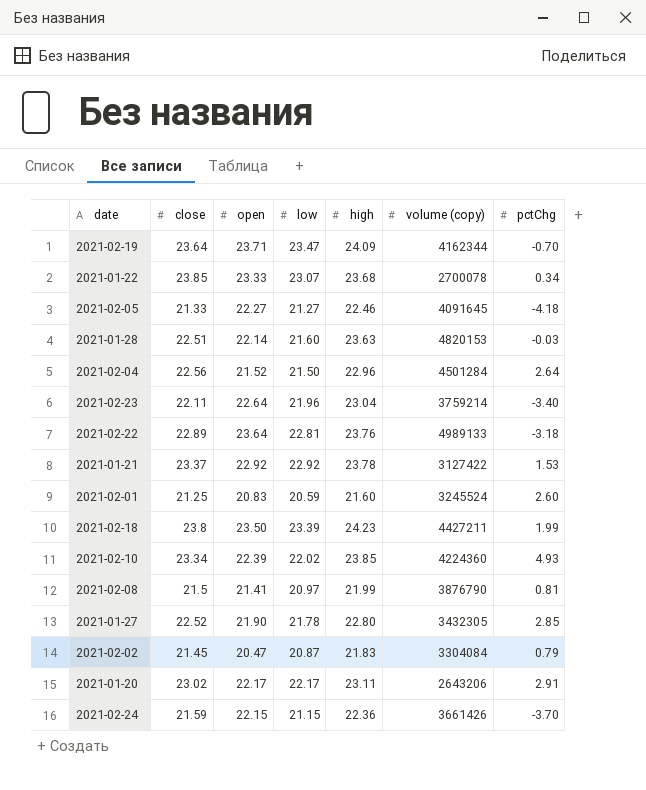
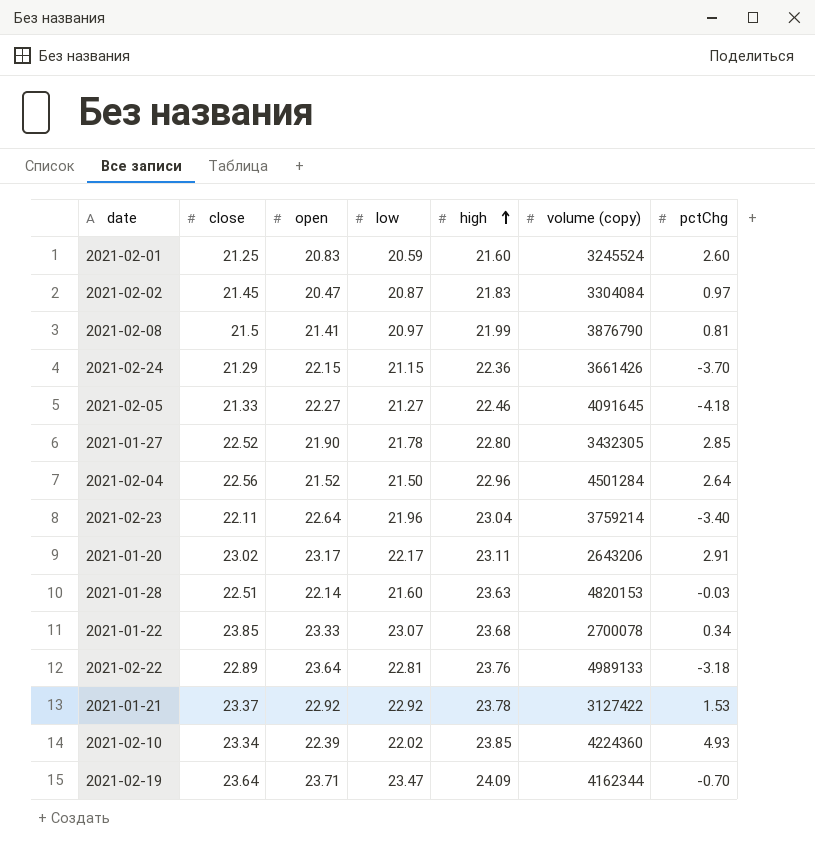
row order: none -> high ascending
row 2021-02-18: 23.8 | 23.50 | 23.39 | 24.23 | 4427211 | 1.99 -> none
2021-02-02 | pctChg: 0.79 -> 0.97
2021-02-24 | close: 21.59 -> 21.29
2021-01-20 | open: 22.17 -> 23.17

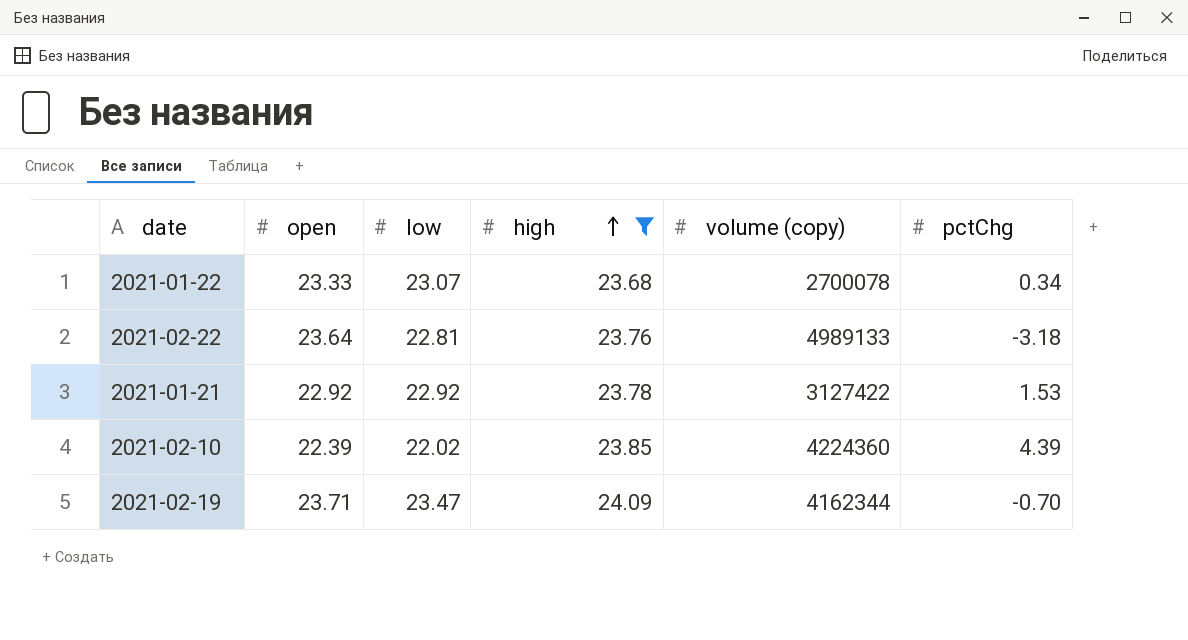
filter: none -> high >= 23.68
column close | position: 2 -> none
2021-02-10 | pctChg: 4.93 -> 4.39

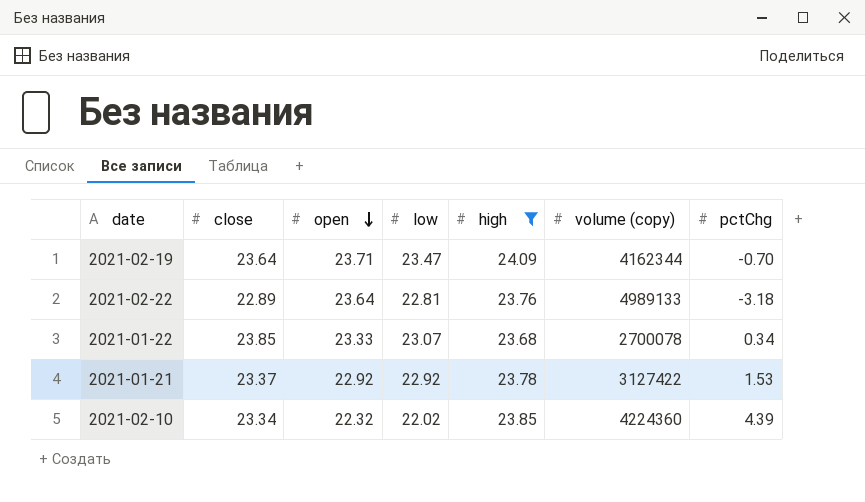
row order: high ascending -> open descending
column close | position: none -> 2
2021-02-10 | open: 22.39 -> 22.32

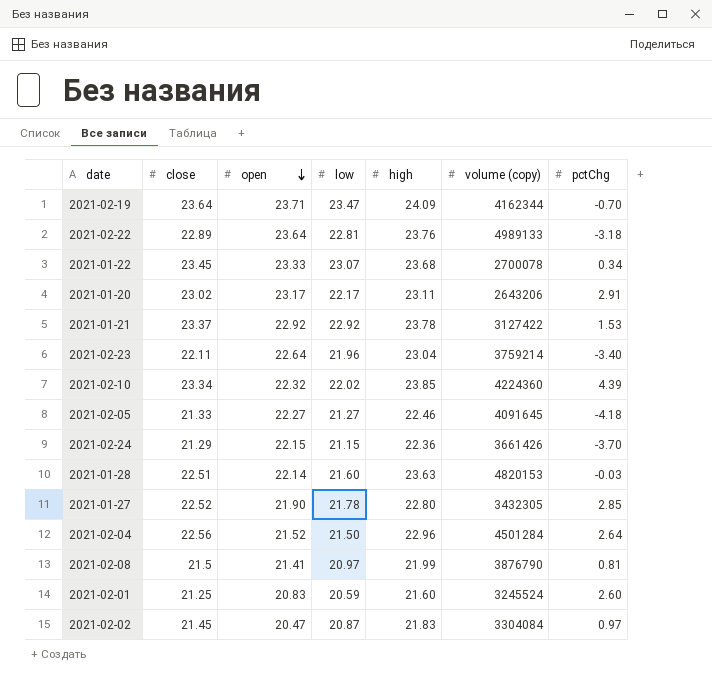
filter: high >= 23.68 -> none
2021-01-22 | close: 23.85 -> 23.45

